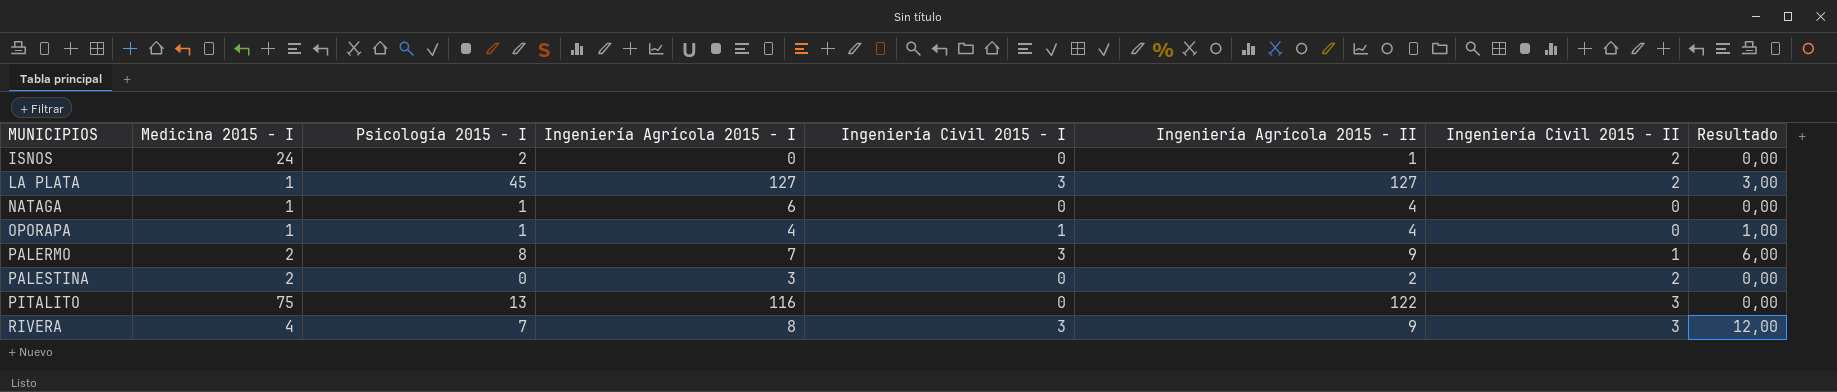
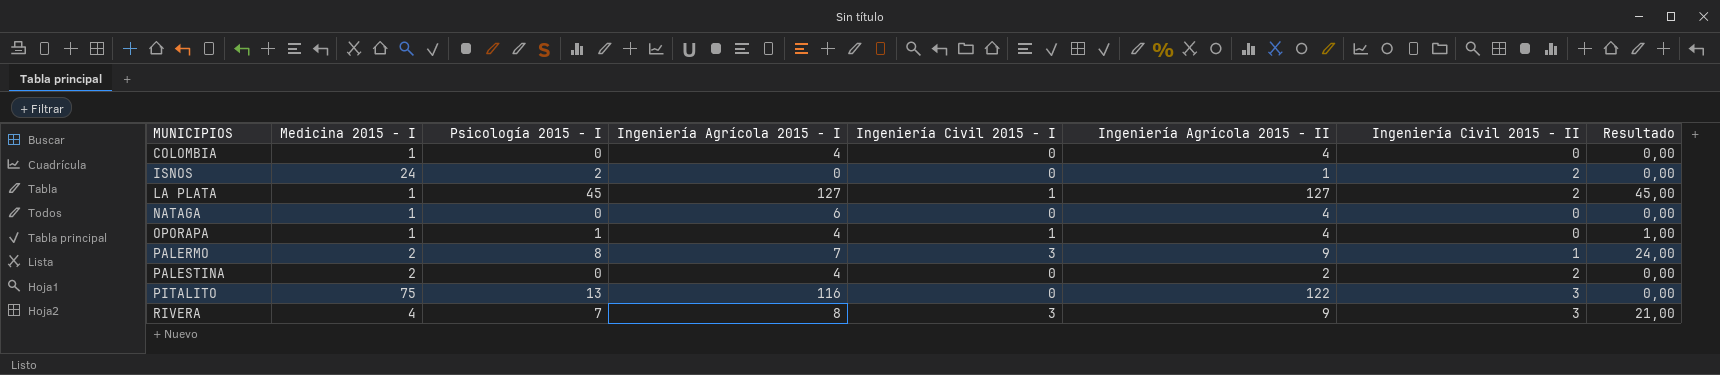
column Resultado | formula: [Medicina 2015 - I] * [Ingeniería Civil 2015 - I] -> [Psicología 2015 - I] * [Ingeniería Civil 2015 - I]
row COLOMBIA: none -> 1 | 0 | 4 | 0 | 4 | 0 | 0,00
LA PLATA | Ingeniería Civil 2015 - I: 3 -> 1
NATAGA | Psicología 2015 - I: 1 -> 0
PALESTINA | Ingeniería Agrícola 2015 - I: 3 -> 4

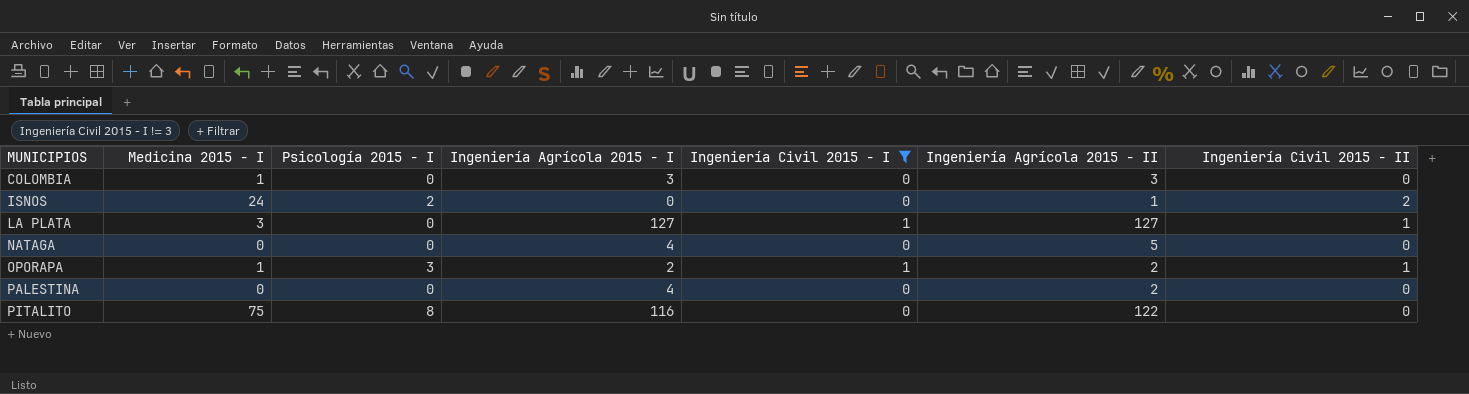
filter: none -> Ingeniería Civil 2015 - I != 3
column Resultado | formula: [Psicología 2015 - I] * [Ingeniería Civil 2015 - I] -> none
COLOMBIA | Ingeniería Agrícola 2015 - I: 4 -> 3
COLOMBIA | Ingeniería Agrícola 2015 - II: 4 -> 3
LA PLATA | Medicina 2015 - I: 1 -> 3
LA PLATA | Psicología 2015 - I: 45 -> 0
LA PLATA | Ingeniería Civil 2015 - II: 2 -> 1
NATAGA | Medicina 2015 - I: 1 -> 0
NATAGA | Ingeniería Agrícola 2015 - I: 6 -> 4
NATAGA | Ingeniería Agrícola 2015 - II: 4 -> 5
OPORAPA | Psicología 2015 - I: 1 -> 3
OPORAPA | Ingeniería Agrícola 2015 - I: 4 -> 2
OPORAPA | Ingeniería Agrícola 2015 - II: 4 -> 2
OPORAPA | Ingeniería Civil 2015 - II: 0 -> 1
PALESTINA | Medicina 2015 - I: 2 -> 0
PALESTINA | Ingeniería Civil 2015 - II: 2 -> 0
PITALITO | Psicología 2015 - I: 13 -> 8
PITALITO | Ingeniería Civil 2015 - II: 3 -> 0

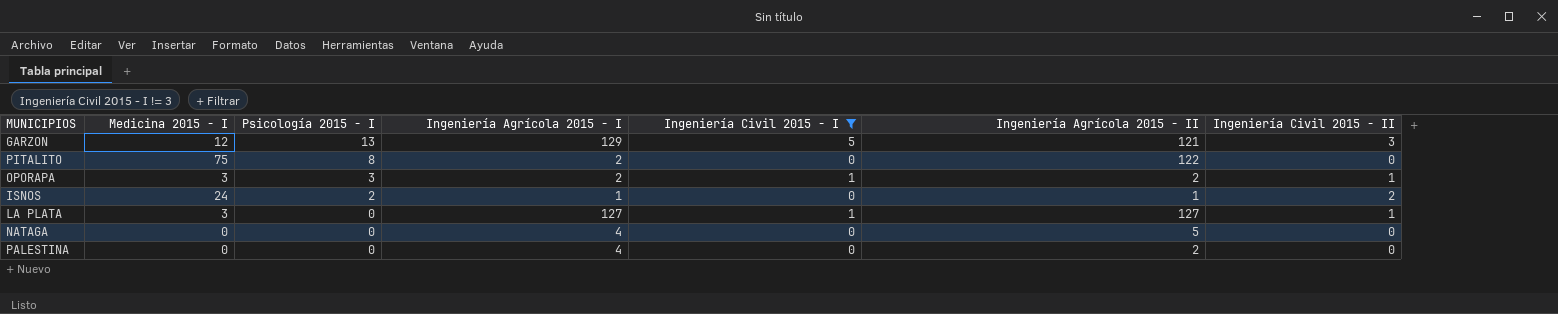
row order: MUNICIPIOS ascending -> Psicología 2015 - I descending
row COLOMBIA: 1 | 0 | 3 | 0 | 3 | 0 -> none
row GARZON: none -> 12 | 13 | 129 | 5 | 121 | 3
PITALITO | Ingeniería Agrícola 2015 - I: 116 -> 2
OPORAPA | Medicina 2015 - I: 1 -> 3
ISNOS | Ingeniería Agrícola 2015 - I: 0 -> 1

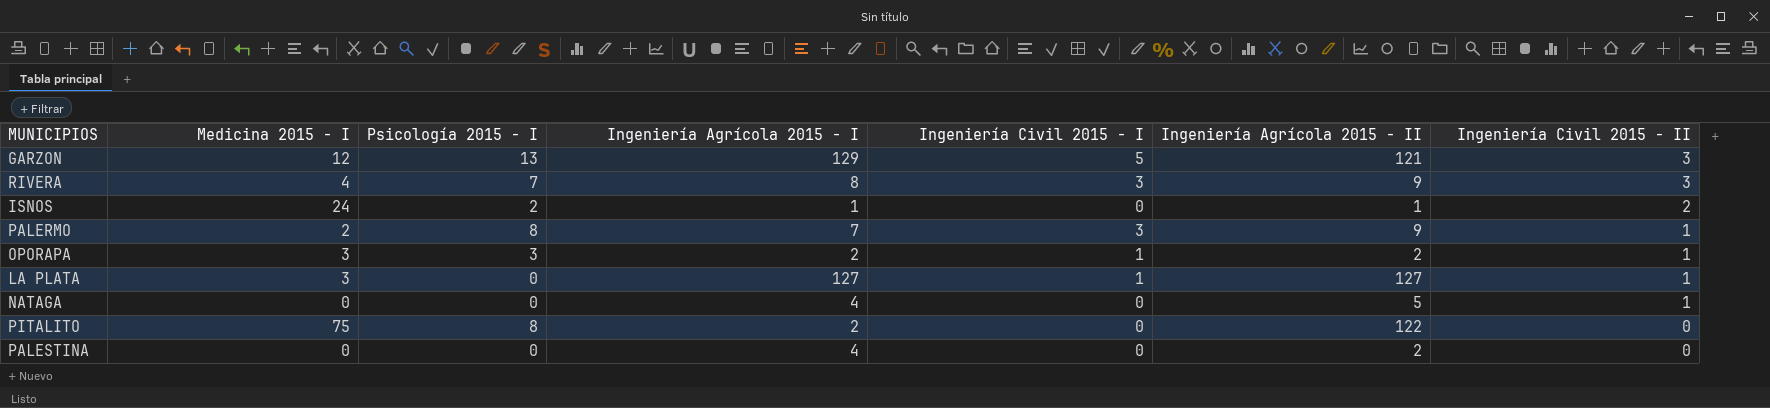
filter: Ingeniería Civil 2015 - I != 3 -> none
row order: Psicología 2015 - I descending -> Ingeniería Civil 2015 - II descending
NATAGA | Ingeniería Civil 2015 - II: 0 -> 1

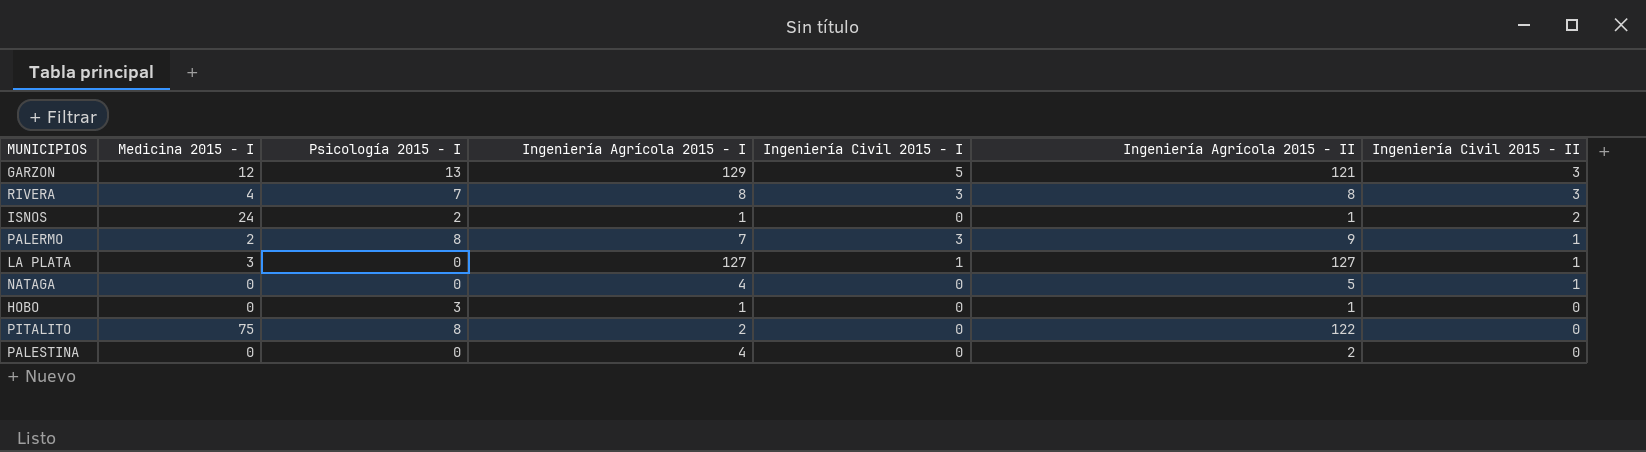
row OPORAPA: 3 | 3 | 2 | 1 | 2 | 1 -> none
RIVERA | Ingeniería Agrícola 2015 - II: 9 -> 8
row HOBO: none -> 0 | 3 | 1 | 0 | 1 | 0

